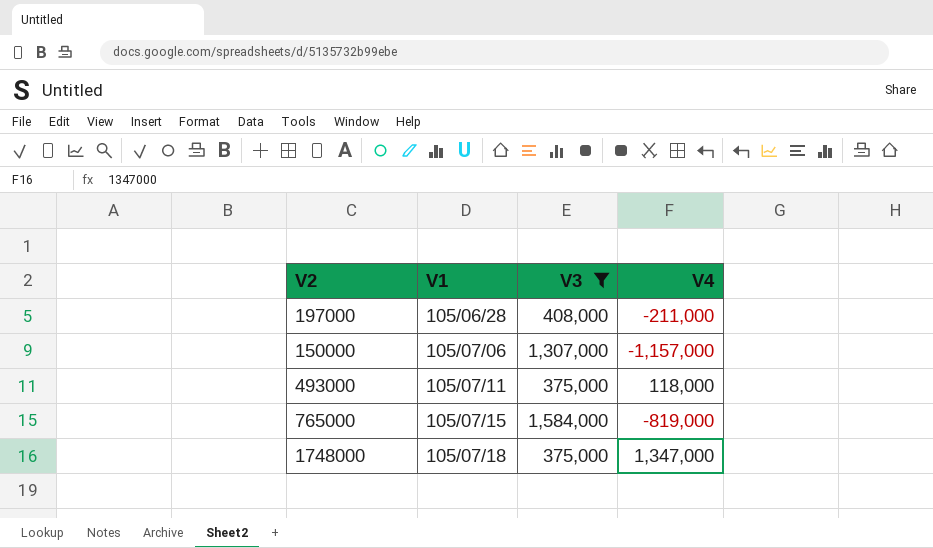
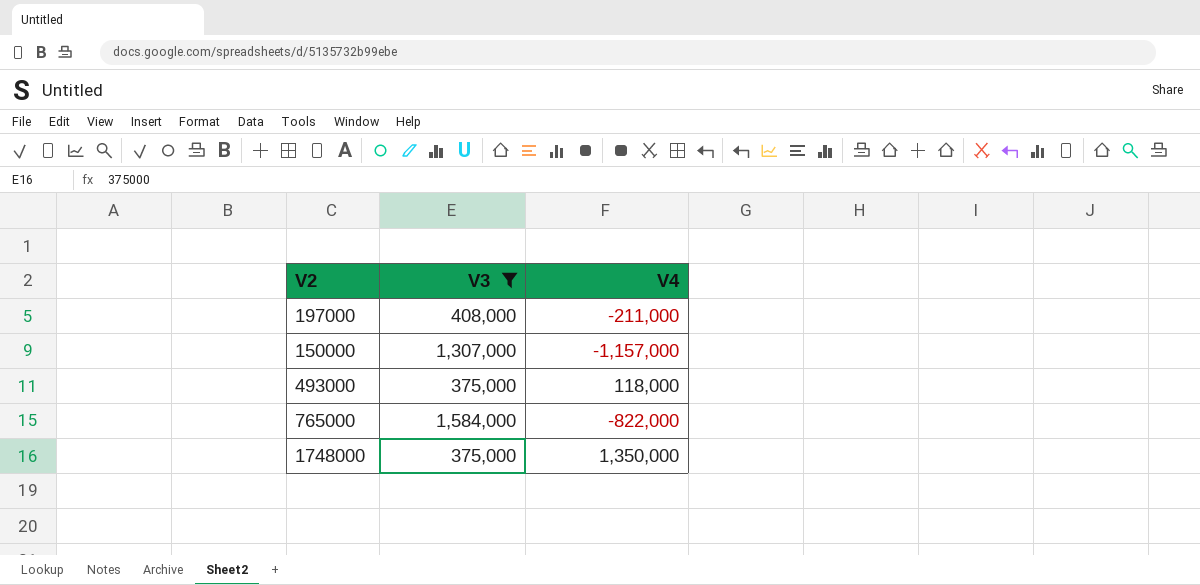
column V1 | position: 2 -> none
765000 | V4: -819,000 -> -822,000
1748000 | V4: 1,347,000 -> 1,350,000

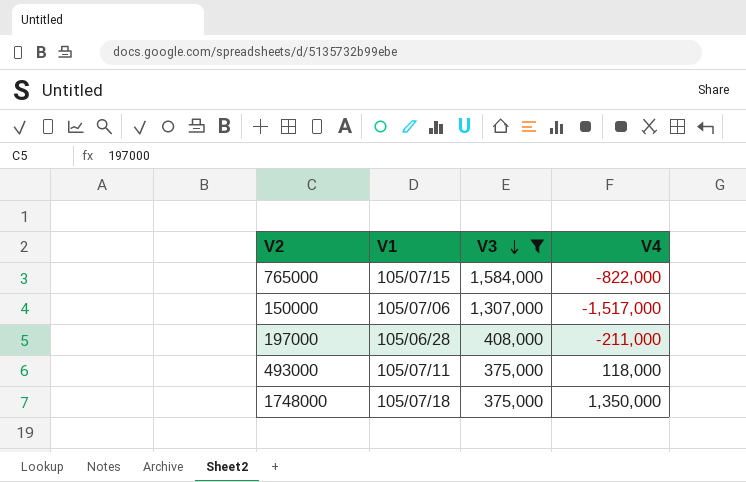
row order: none -> V3 descending
column V1 | position: none -> 2
150000 | V4: -1,157,000 -> -1,517,000

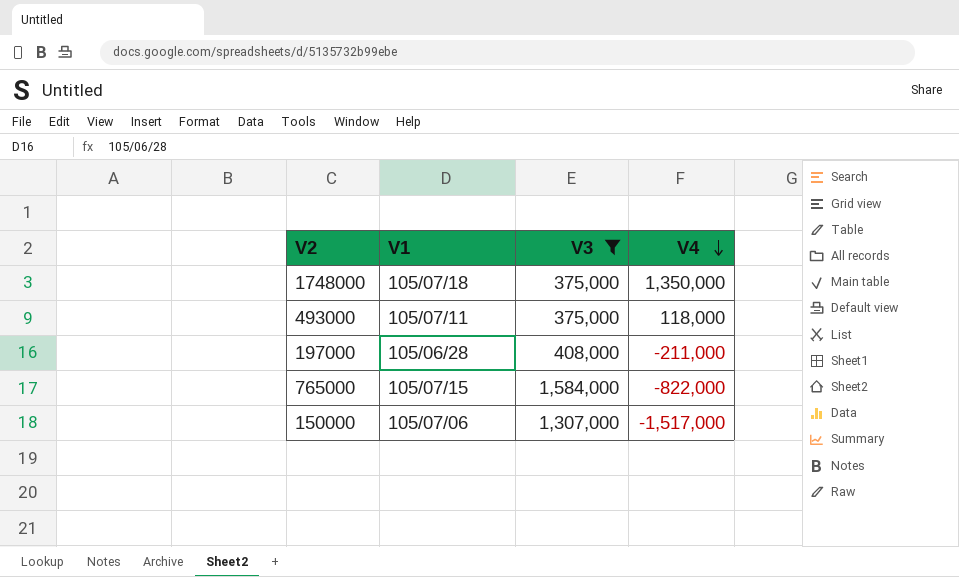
row order: V3 descending -> V4 descending

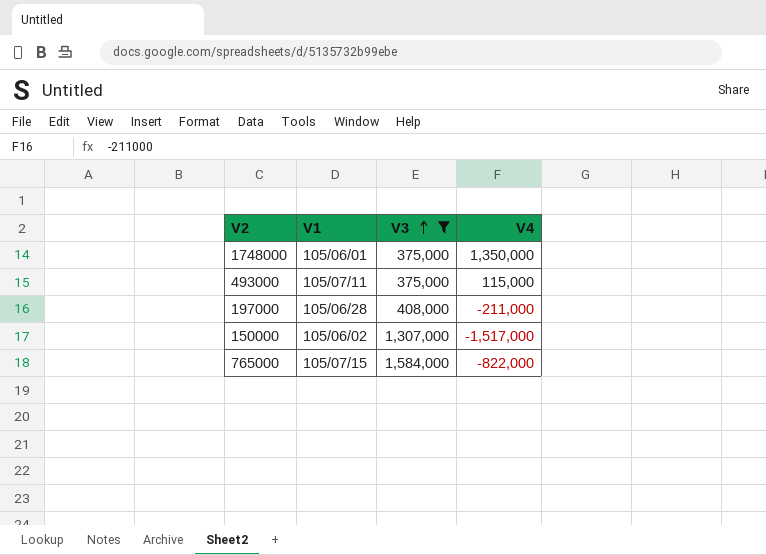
row order: V4 descending -> V3 ascending
1748000 | V1: 105/07/18 -> 105/06/01
493000 | V4: 118,000 -> 115,000
150000 | V1: 105/07/06 -> 105/06/02

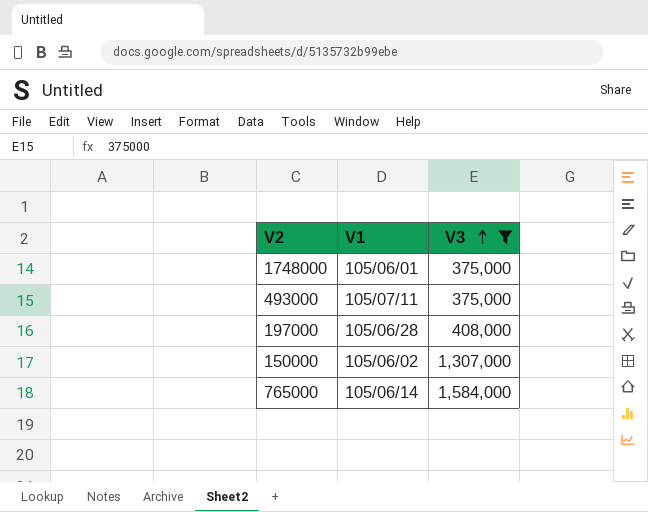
column V4 | position: 4 -> none
765000 | V1: 105/07/15 -> 105/06/14

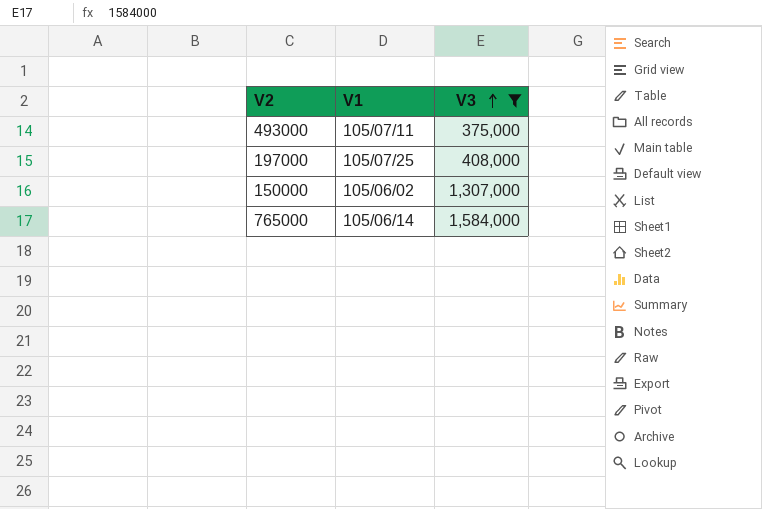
row 1748000: 105/06/01 | 375,000 -> none
197000 | V1: 105/06/28 -> 105/07/25

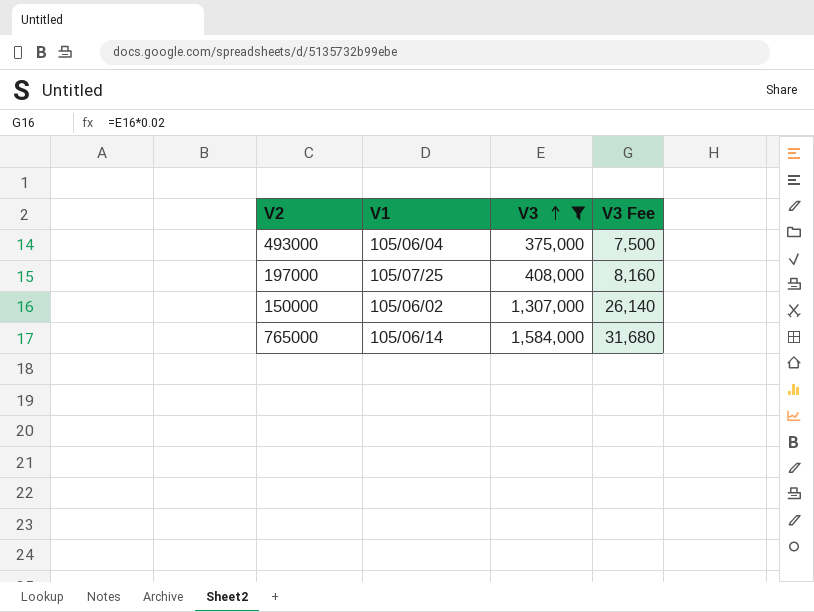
column V3 Fee | formula: none -> [V3] * 0.02
493000 | V1: 105/07/11 -> 105/06/04

